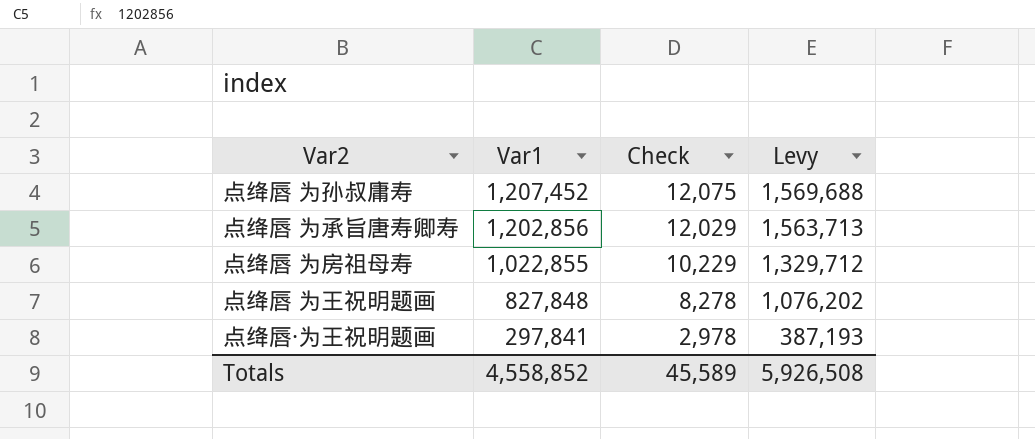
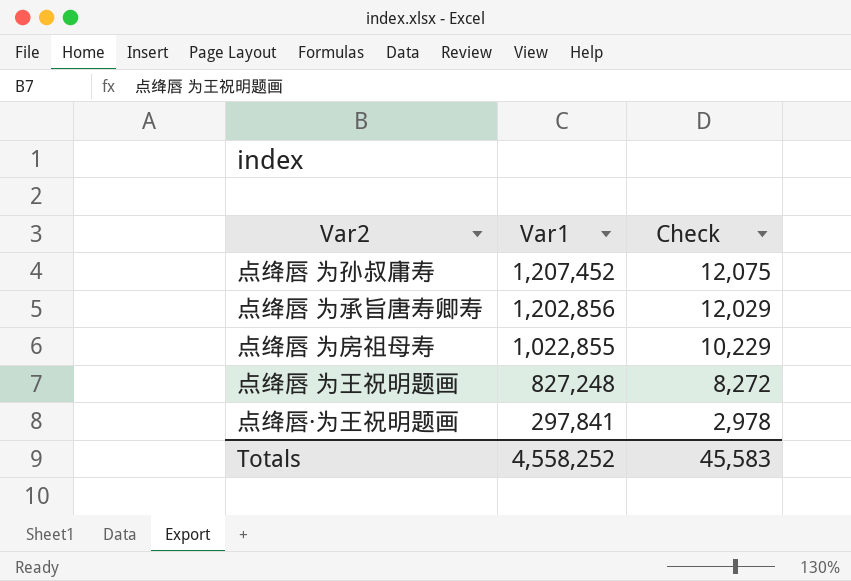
column Levy | formula: [Var1] * 1.3 -> none
点绛唇 为王祝明题画 | Var1: 827,848 -> 827,248
点绛唇 为王祝明题画 | Check: 8,278 -> 8,272
Totals | Var1: 4,558,852 -> 4,558,252
Totals | Check: 45,589 -> 45,583

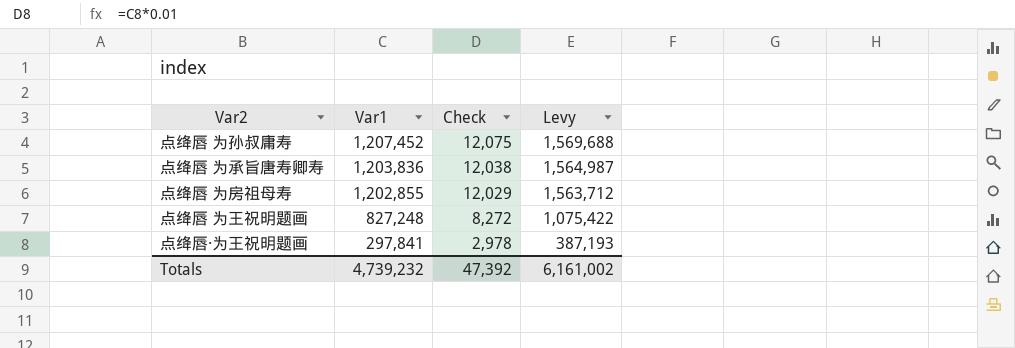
column Levy | formula: none -> [Var1] * 1.3
点绛唇 为承旨唐寿卿寿 | Var1: 1,202,856 -> 1,203,836
点绛唇 为承旨唐寿卿寿 | Check: 12,029 -> 12,038
点绛唇 为房祖母寿 | Var1: 1,022,855 -> 1,202,855
点绛唇 为房祖母寿 | Check: 10,229 -> 12,029
Totals | Var1: 4,558,252 -> 4,739,232
Totals | Check: 45,583 -> 47,392

